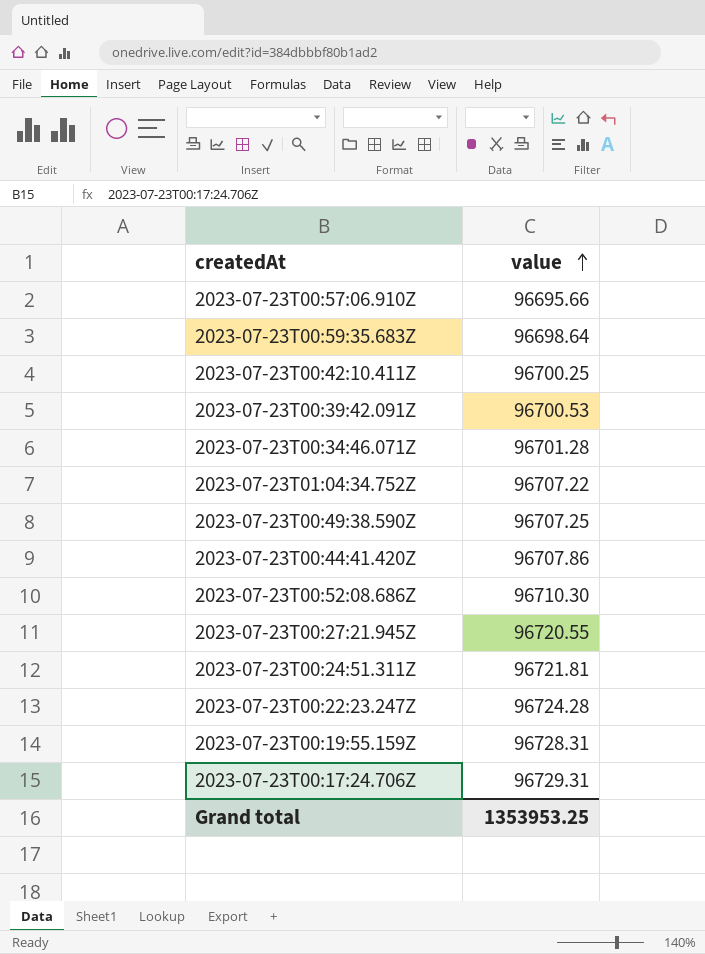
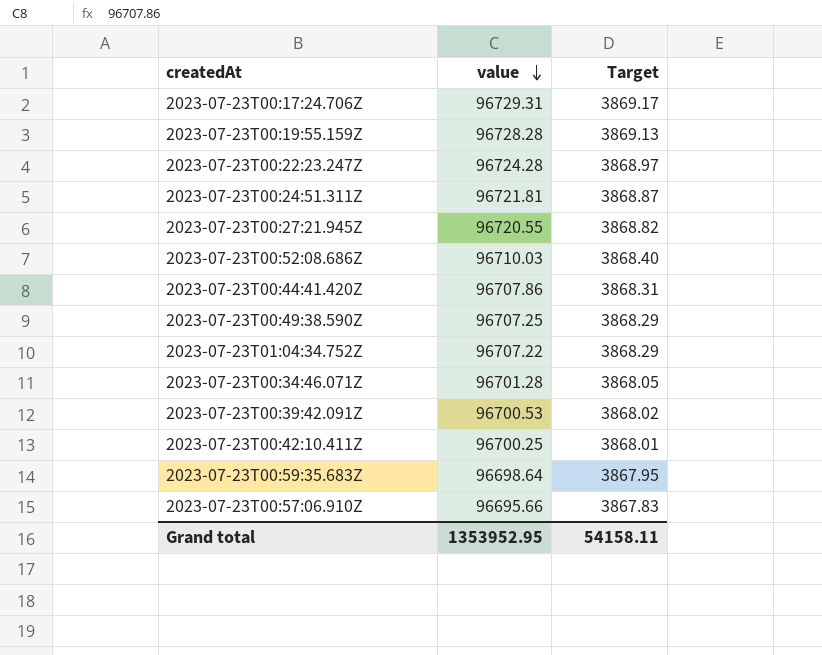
row order: value ascending -> value descending
column Target | formula: none -> [value] * 0.04
2023-07-23T00:19:55.159Z | value: 96728.31 -> 96728.28
2023-07-23T00:52:08.686Z | value: 96710.30 -> 96710.03
Grand total | value: 1353953.25 -> 1353952.95

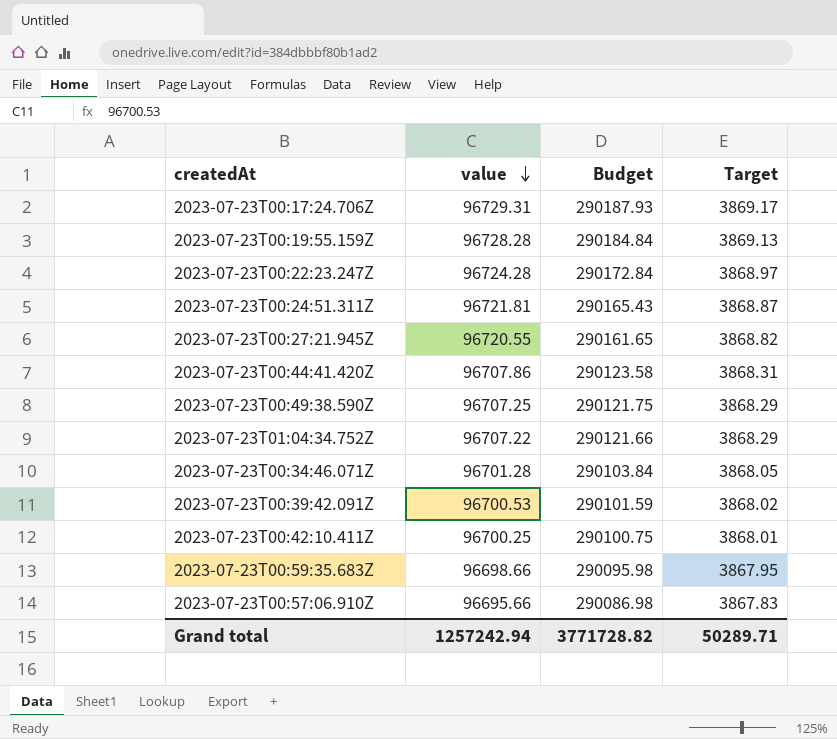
column Budget | formula: none -> [value] * 3
row 2023-07-23T00:52:08.686Z: 96710.03 | 3868.40 -> none
2023-07-23T00:59:35.683Z | value: 96698.64 -> 96698.66
Grand total | value: 1353952.95 -> 1257242.94
Grand total | Target: 54158.11 -> 50289.71

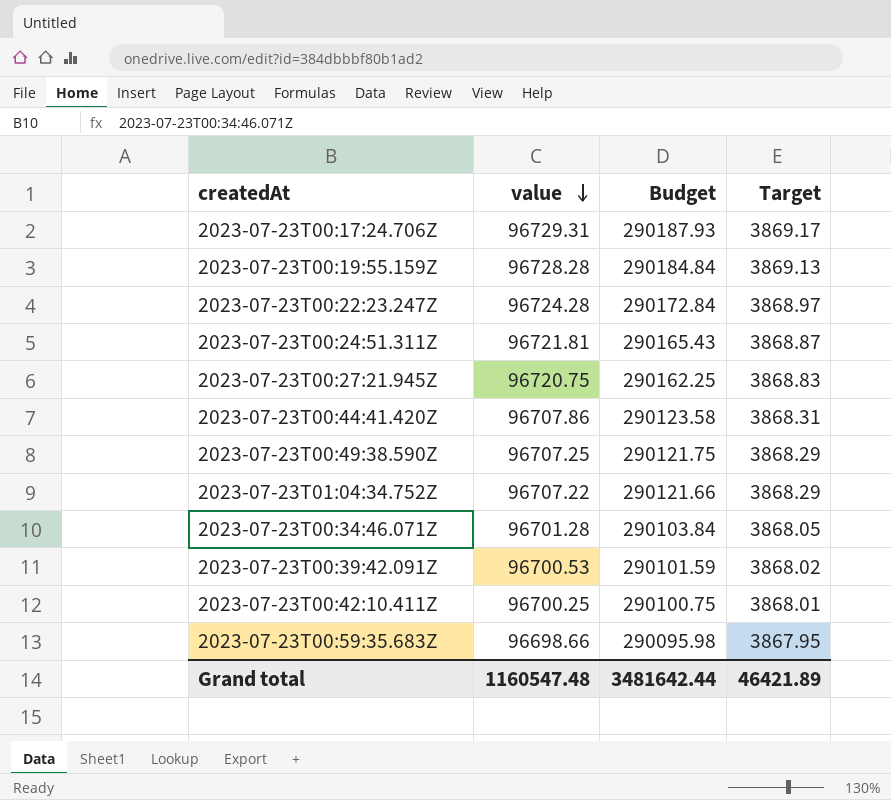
row 2023-07-23T00:57:06.910Z: 96695.66 | 290086.98 | 3867.83 -> none
2023-07-23T00:27:21.945Z | value: 96720.55 -> 96720.75
2023-07-23T00:27:21.945Z | Budget: 290161.65 -> 290162.25
2023-07-23T00:27:21.945Z | Target: 3868.82 -> 3868.83
Grand total | value: 1257242.94 -> 1160547.48
Grand total | Budget: 3771728.82 -> 3481642.44
Grand total | Target: 50289.71 -> 46421.89

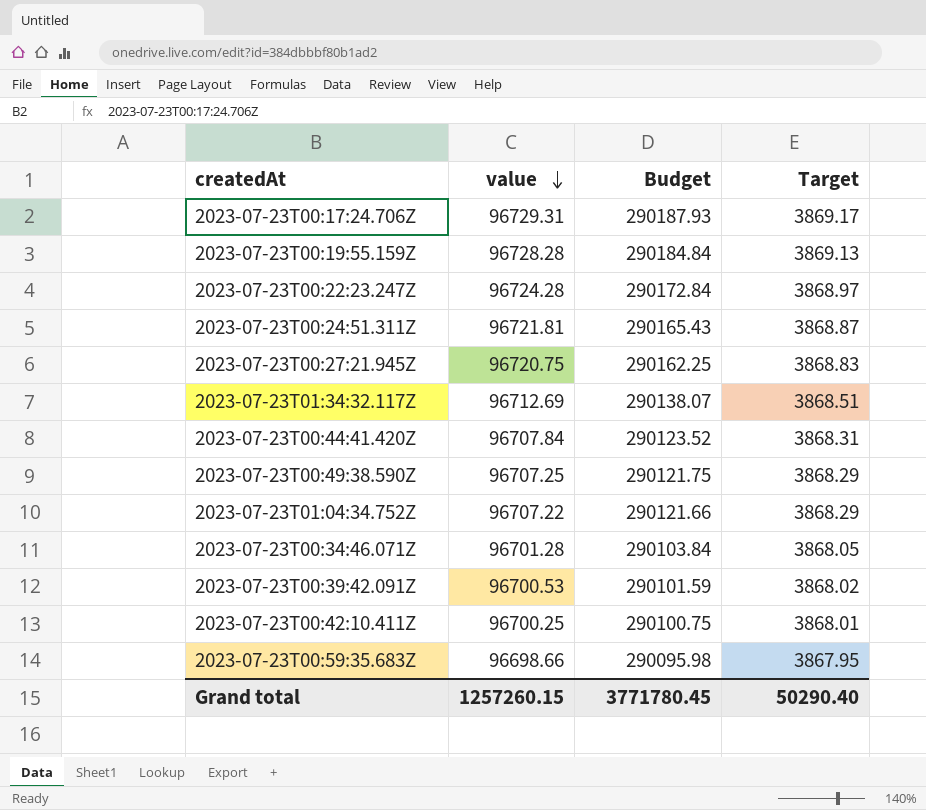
row 2023-07-23T01:34:32.117Z: none -> 96712.69 | 290138.07 | 3868.51
2023-07-23T00:44:41.420Z | value: 96707.86 -> 96707.84
2023-07-23T00:44:41.420Z | Budget: 290123.58 -> 290123.52
Grand total | value: 1160547.48 -> 1257260.15
Grand total | Budget: 3481642.44 -> 3771780.45
Grand total | Target: 46421.89 -> 50290.40

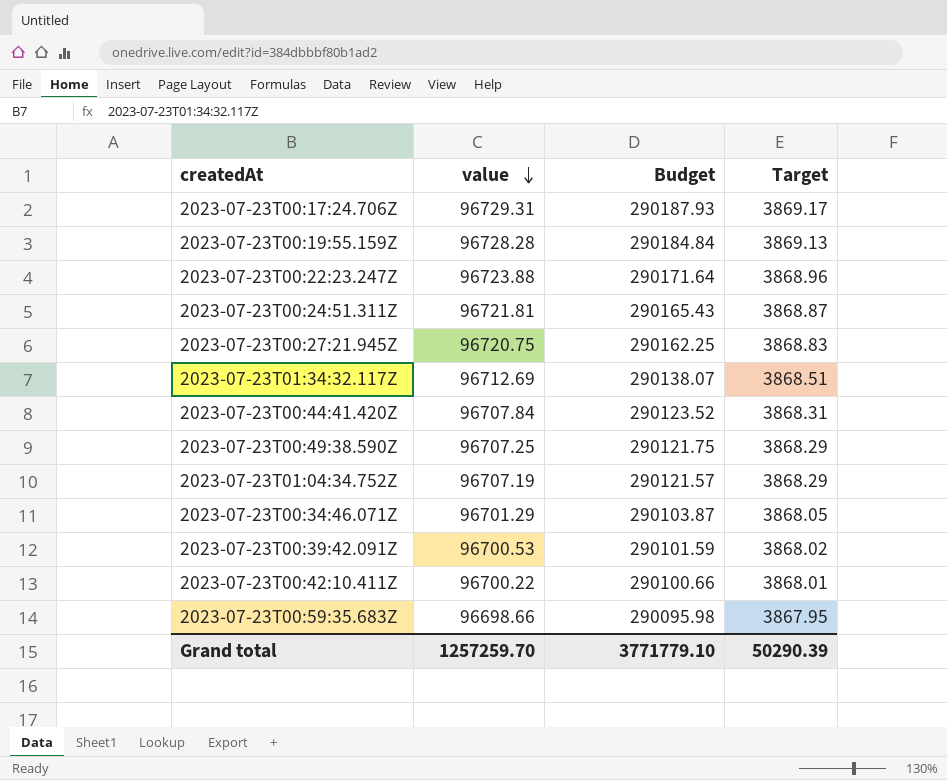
2023-07-23T00:22:23.247Z | value: 96724.28 -> 96723.88
2023-07-23T00:22:23.247Z | Budget: 290172.84 -> 290171.64
2023-07-23T00:22:23.247Z | Target: 3868.97 -> 3868.96
2023-07-23T01:04:34.752Z | value: 96707.22 -> 96707.19
2023-07-23T01:04:34.752Z | Budget: 290121.66 -> 290121.57
2023-07-23T00:34:46.071Z | value: 96701.28 -> 96701.29
2023-07-23T00:34:46.071Z | Budget: 290103.84 -> 290103.87
2023-07-23T00:42:10.411Z | value: 96700.25 -> 96700.22
2023-07-23T00:42:10.411Z | Budget: 290100.75 -> 290100.66
Grand total | value: 1257260.15 -> 1257259.70
Grand total | Budget: 3771780.45 -> 3771779.10
Grand total | Target: 50290.40 -> 50290.39

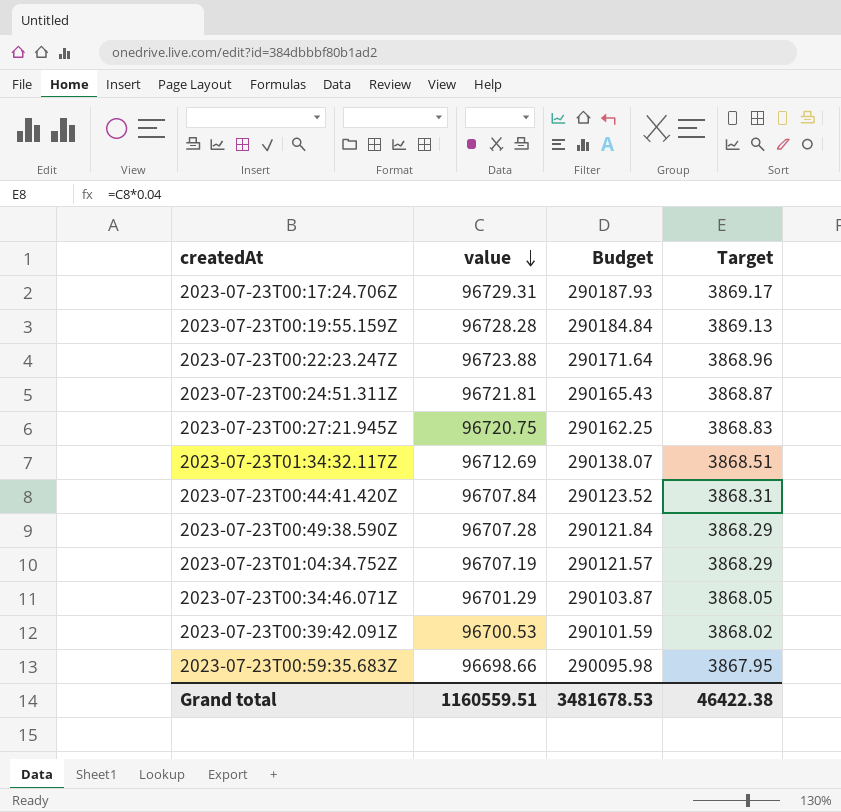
row 2023-07-23T00:42:10.411Z: 96700.22 | 290100.66 | 3868.01 -> none
2023-07-23T00:49:38.590Z | value: 96707.25 -> 96707.28
2023-07-23T00:49:38.590Z | Budget: 290121.75 -> 290121.84
Grand total | value: 1257259.70 -> 1160559.51
Grand total | Budget: 3771779.10 -> 3481678.53
Grand total | Target: 50290.39 -> 46422.38

